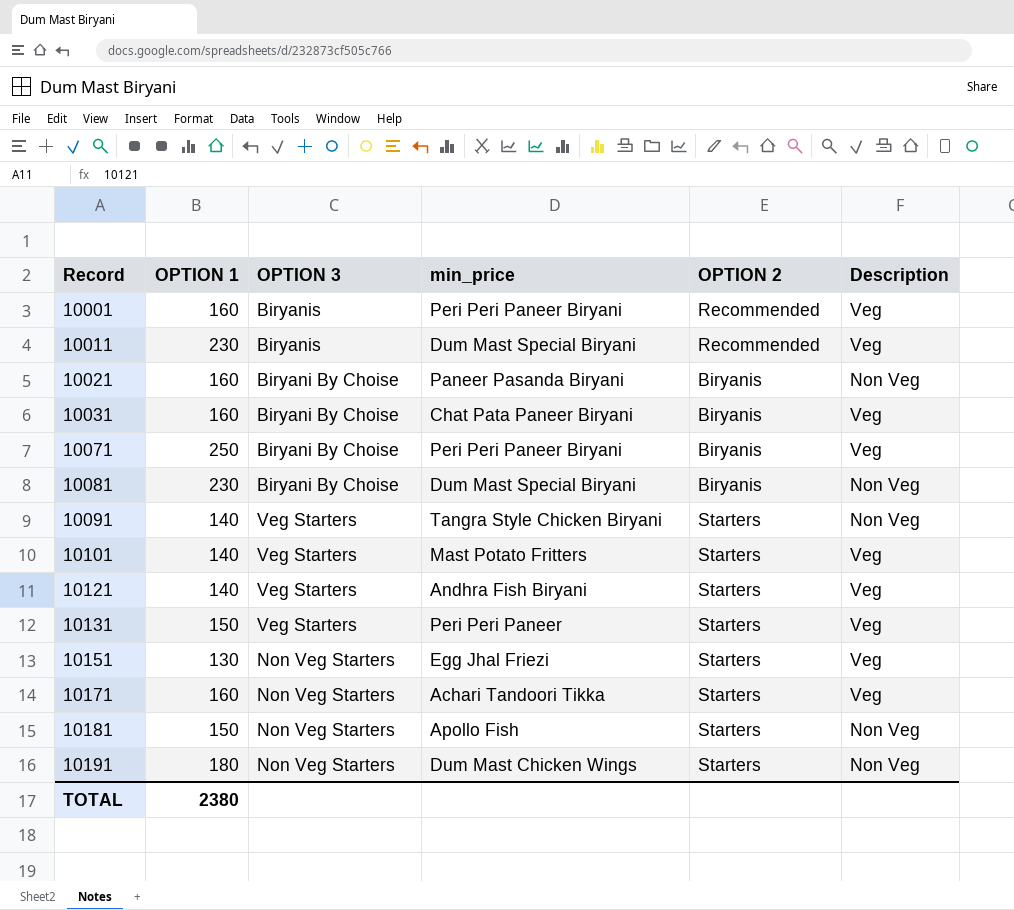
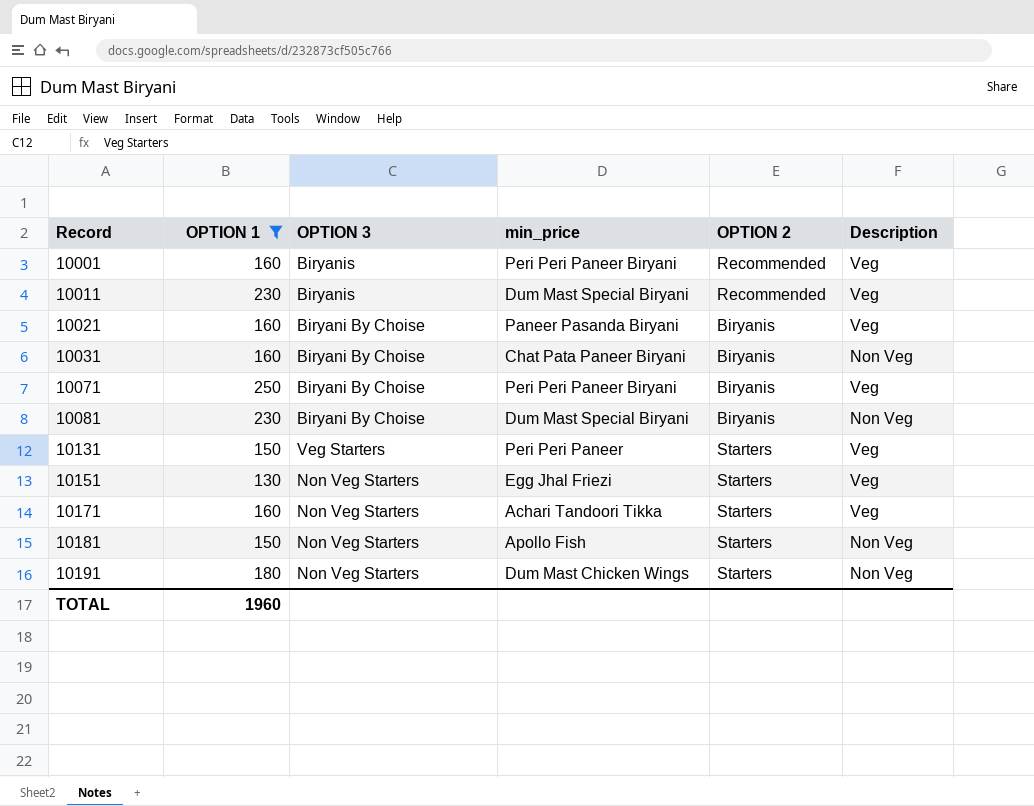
filter: none -> OPTION 1 != 140
10021 | Description: Non Veg -> Veg
10031 | Description: Veg -> Non Veg
TOTAL | OPTION 1: 2380 -> 1960

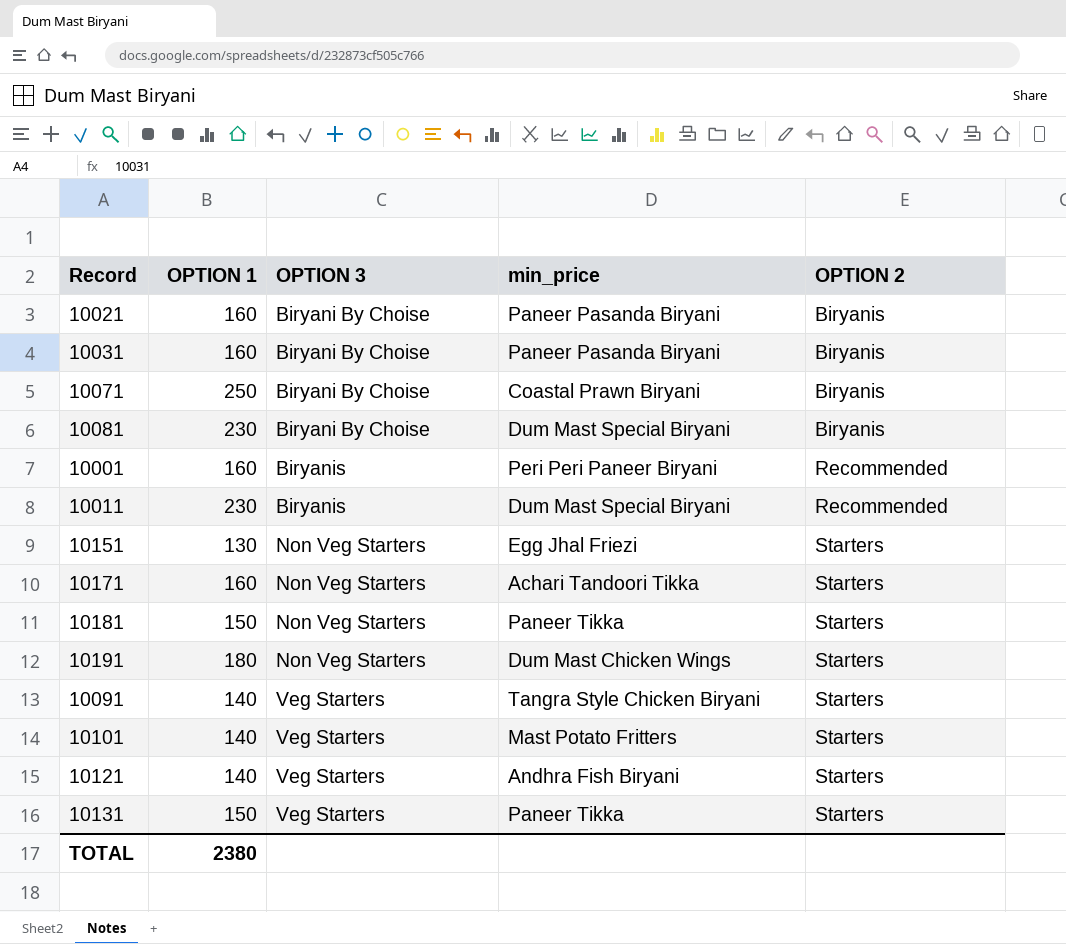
filter: OPTION 1 != 140 -> none
row order: Record ascending -> OPTION 3 ascending
column Description | position: 6 -> none
10031 | min_price: Chat Pata Paneer Biryani -> Paneer Pasanda Biryani
10071 | min_price: Peri Peri Paneer Biryani -> Coastal Prawn Biryani
10181 | min_price: Apollo Fish -> Paneer Tikka
10131 | min_price: Peri Peri Paneer -> Paneer Tikka
TOTAL | OPTION 1: 1960 -> 2380

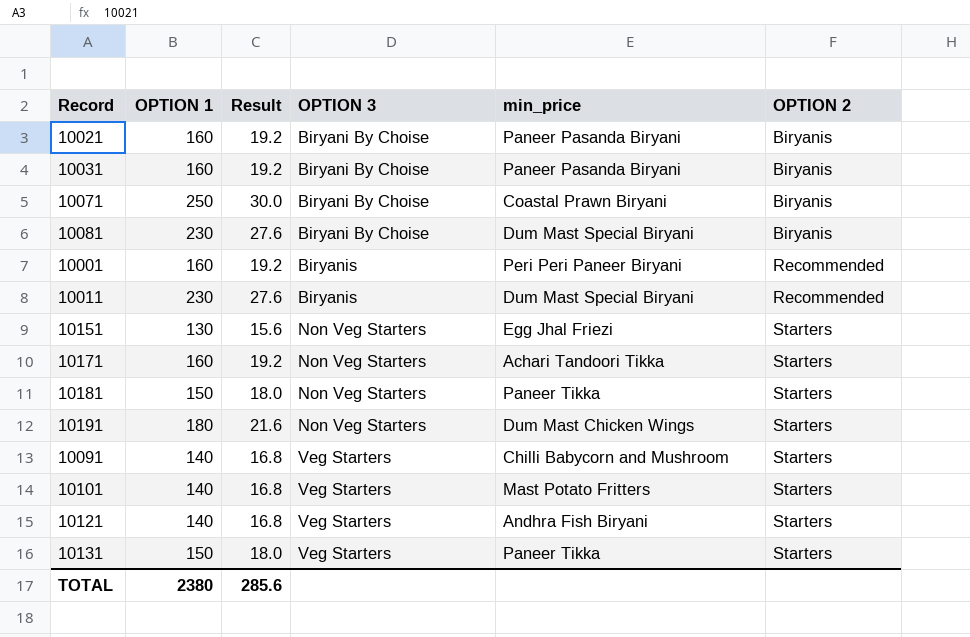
column Result | formula: none -> [OPTION 1] * 0.12
10091 | min_price: Tangra Style Chicken Biryani -> Chilli Babycorn and Mushroom

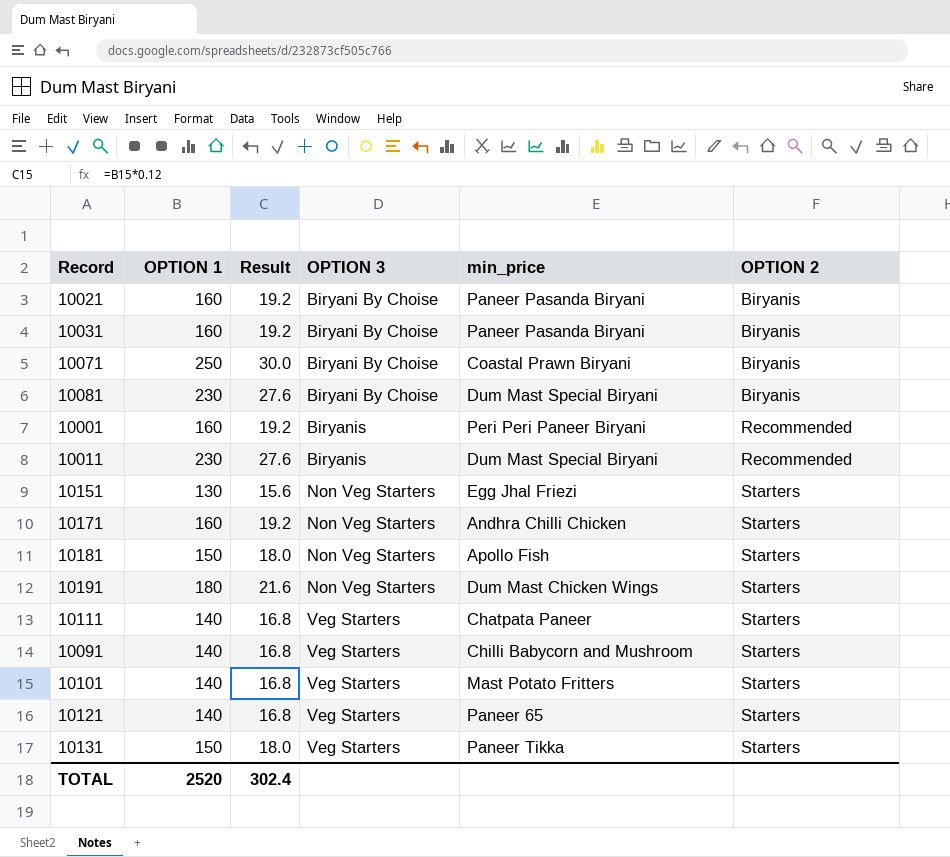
10171 | min_price: Achari Tandoori Tikka -> Andhra Chilli Chicken
10181 | min_price: Paneer Tikka -> Apollo Fish
row 10111: none -> 140 | 16.8 | Veg Starters | Chatpata Paneer | Starters
10121 | min_price: Andhra Fish Biryani -> Paneer 65
TOTAL | OPTION 1: 2380 -> 2520
TOTAL | Result: 285.6 -> 302.4

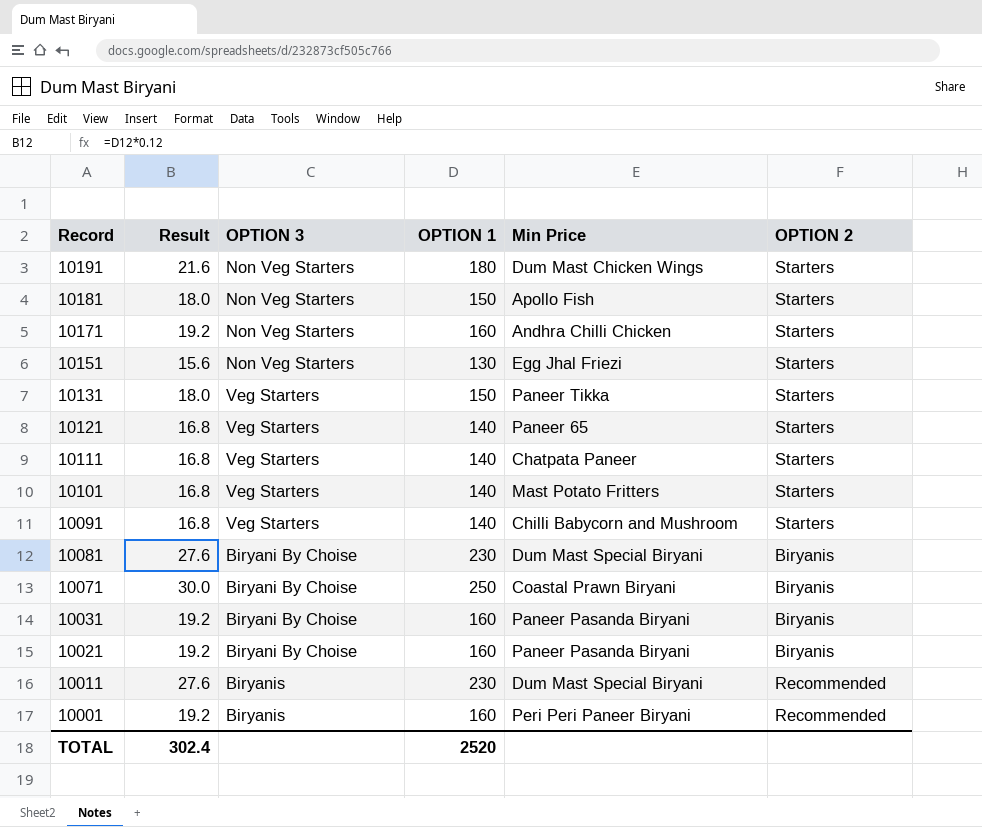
row order: OPTION 3 ascending -> Record descending
column OPTION 1 | position: 2 -> 4
column name: min_price -> Min Price

